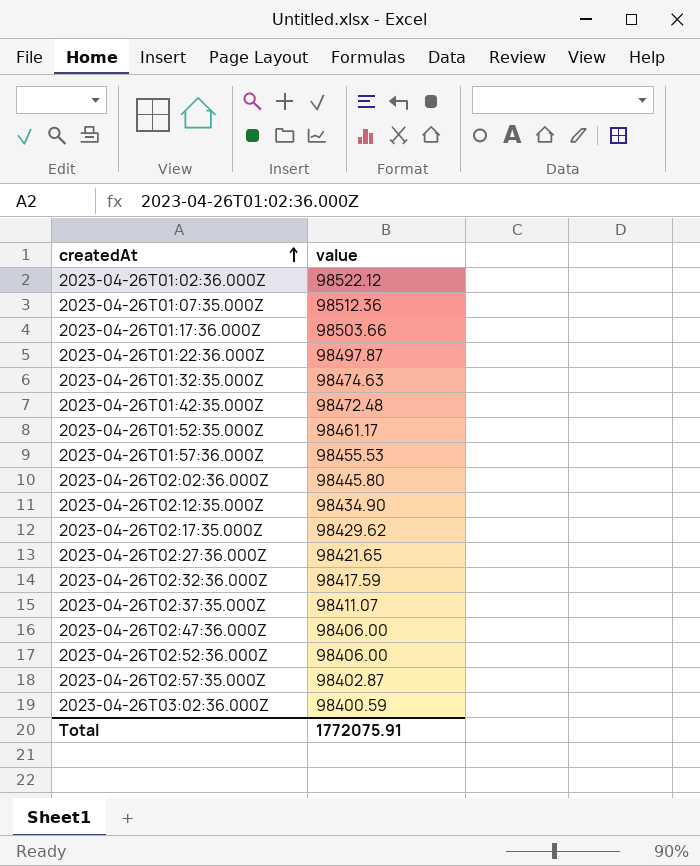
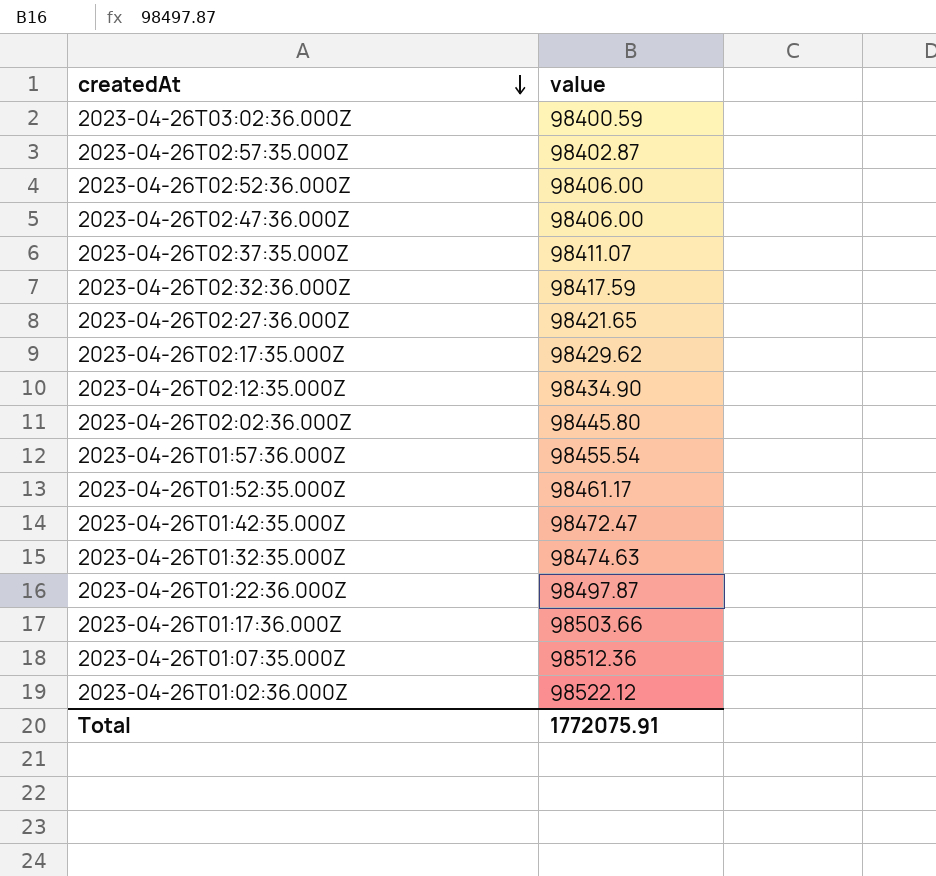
row order: createdAt ascending -> createdAt descending
2023-04-26T01:57:36.000Z | value: 98455.53 -> 98455.54
2023-04-26T01:42:35.000Z | value: 98472.48 -> 98472.47

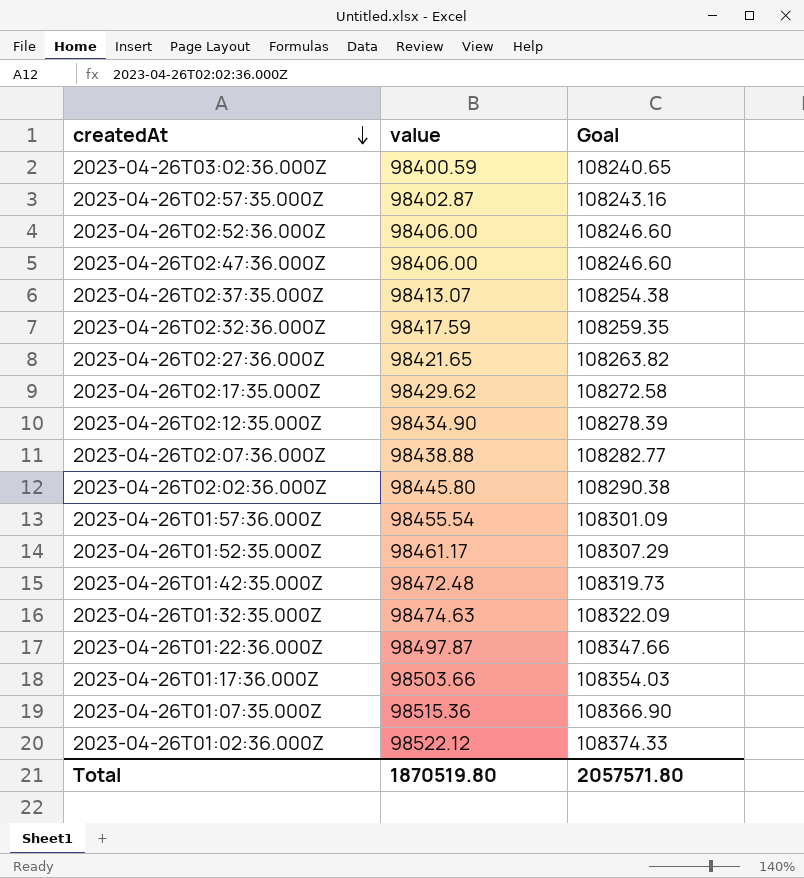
column Goal | formula: none -> [value] * 1.1
2023-04-26T02:37:35.000Z | value: 98411.07 -> 98413.07
row 2023-04-26T02:07:36.000Z: none -> 98438.88 | 108282.77
2023-04-26T01:42:35.000Z | value: 98472.47 -> 98472.48
2023-04-26T01:07:35.000Z | value: 98512.36 -> 98515.36
Total | value: 1772075.91 -> 1870519.80

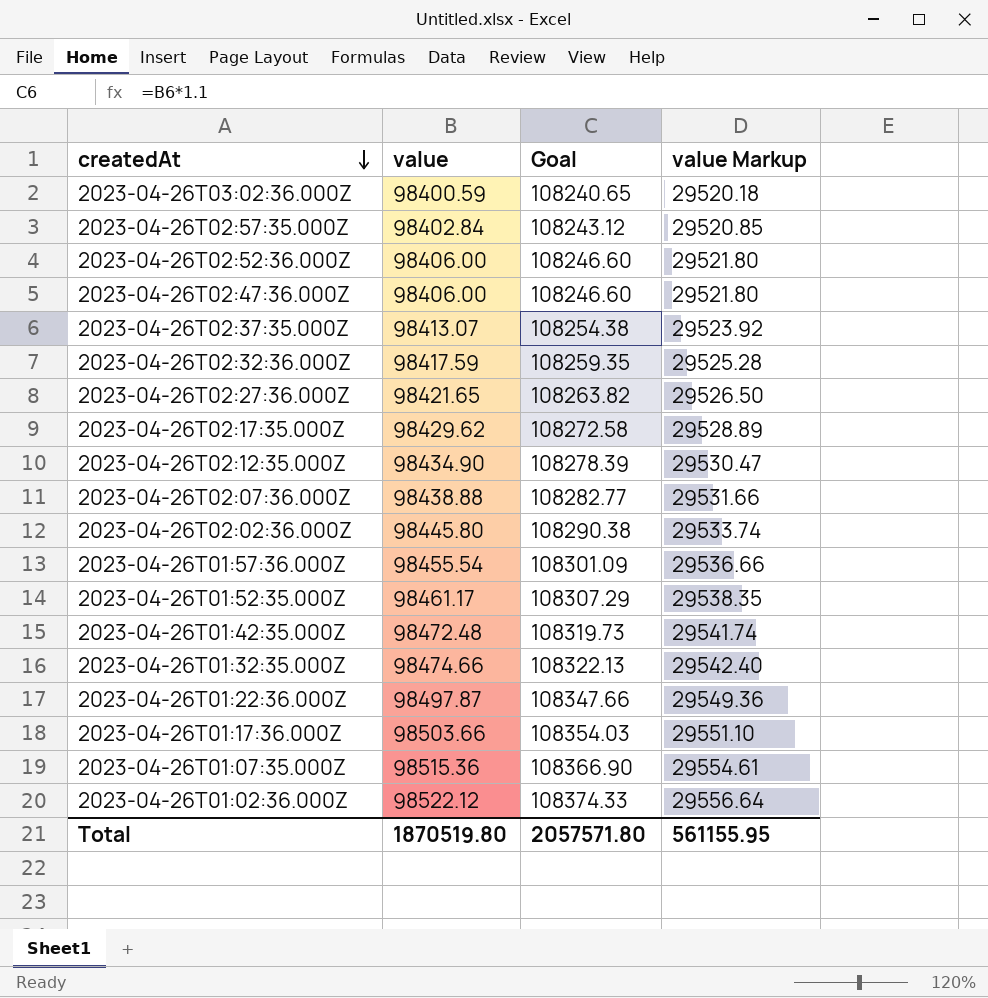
column value Markup | formula: none -> [value] * 0.3
2023-04-26T02:57:35.000Z | value: 98402.87 -> 98402.84
2023-04-26T02:57:35.000Z | Goal: 108243.16 -> 108243.12
2023-04-26T01:32:35.000Z | value: 98474.63 -> 98474.66
2023-04-26T01:32:35.000Z | Goal: 108322.09 -> 108322.13

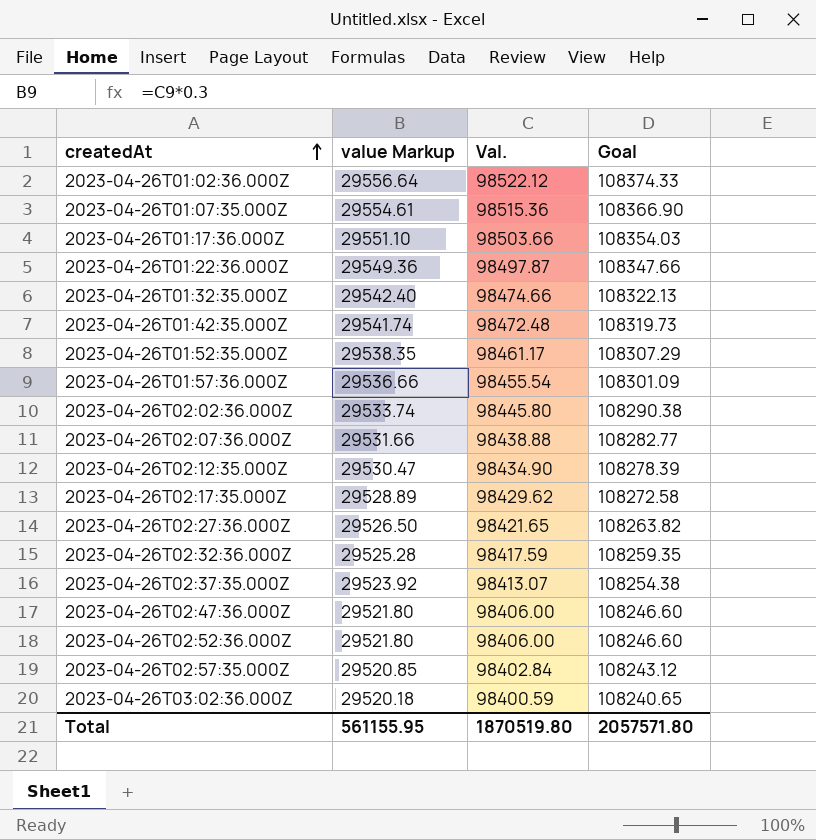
row order: createdAt descending -> createdAt ascending
column value Markup | position: 4 -> 2
column name: value -> Val.

